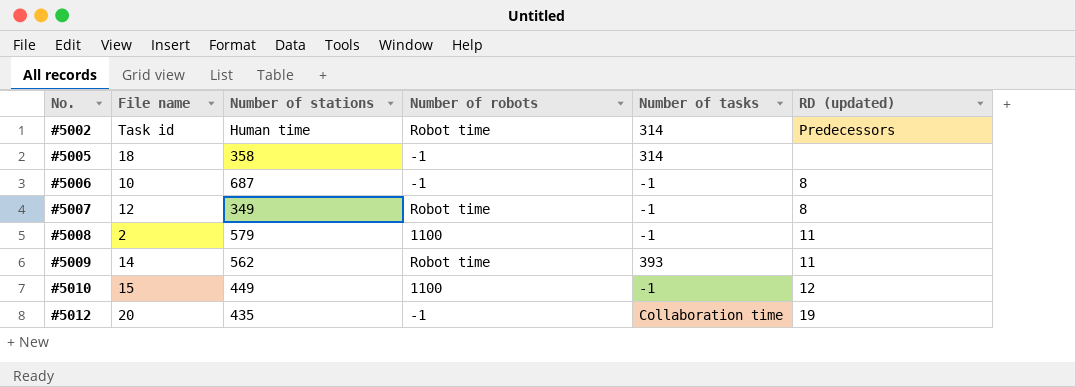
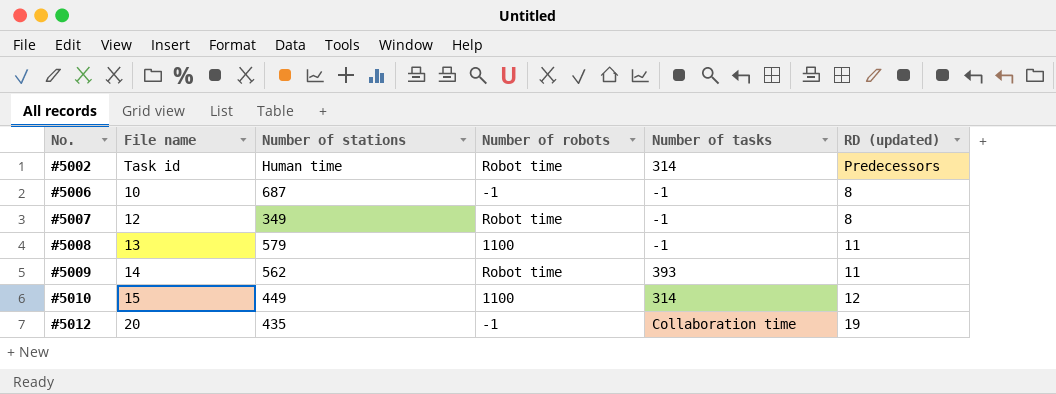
row #5005: 18 | 358 | -1 | 314 | none -> none
#5008 | File name: 2 -> 13
#5010 | Number of tasks: -1 -> 314

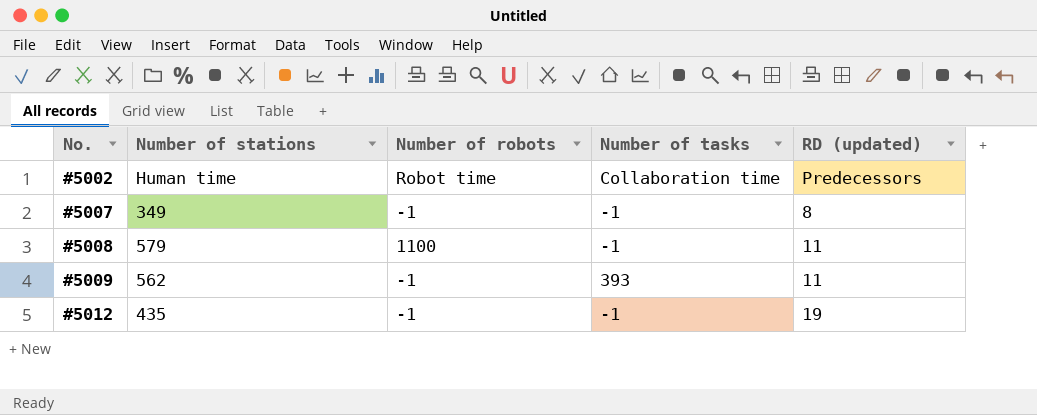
column File name | position: 2 -> none
row #5006: 10 | 687 | -1 | -1 | 8 -> none
row #5010: 15 | 449 | 1100 | 314 | 12 -> none
#5002 | Number of tasks: 314 -> Collaboration time
#5007 | Number of robots: Robot time -> -1
#5009 | Number of robots: Robot time -> -1
#5012 | Number of tasks: Collaboration time -> -1

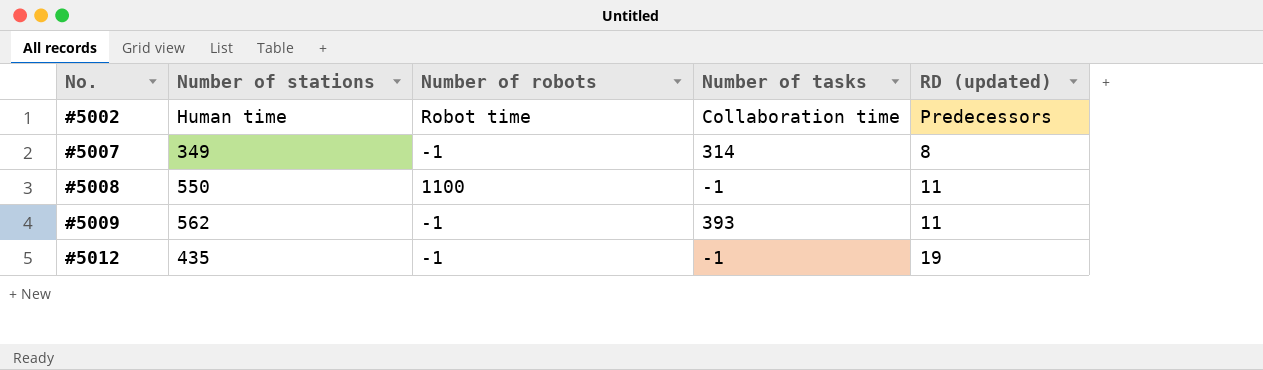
#5007 | Number of tasks: -1 -> 314
#5008 | Number of stations: 579 -> 550

